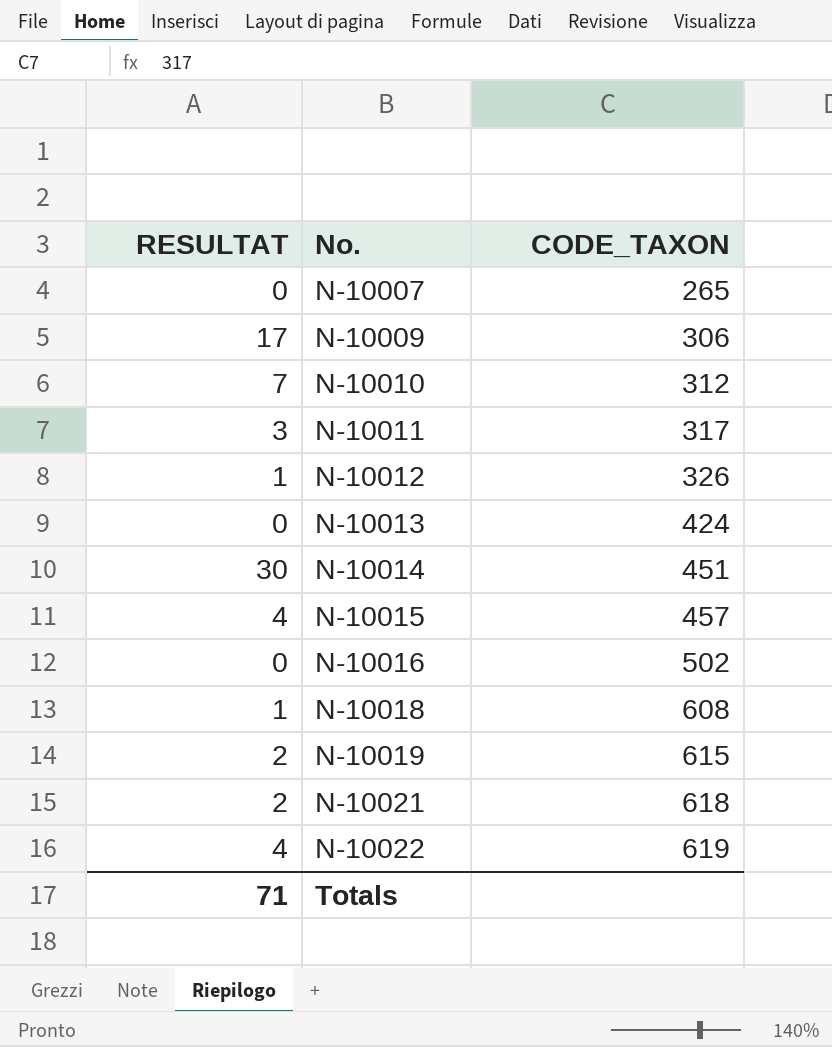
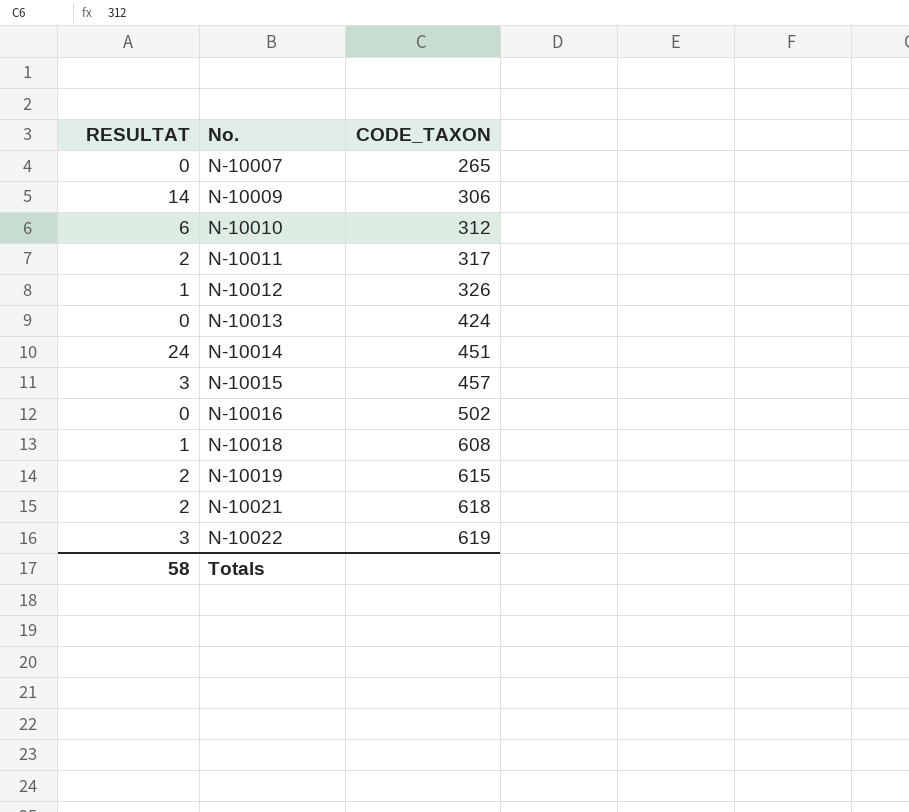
N-10009 | RESULTAT: 17 -> 14
N-10010 | RESULTAT: 7 -> 6
N-10011 | RESULTAT: 3 -> 2
N-10014 | RESULTAT: 30 -> 24
N-10015 | RESULTAT: 4 -> 3
N-10022 | RESULTAT: 4 -> 3
Totals | RESULTAT: 71 -> 58

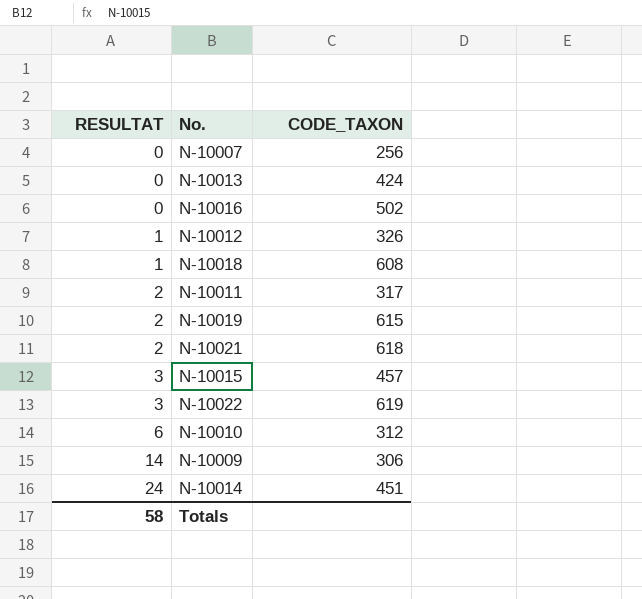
row order: No. ascending -> RESULTAT ascending
N-10007 | CODE_TAXON: 265 -> 256

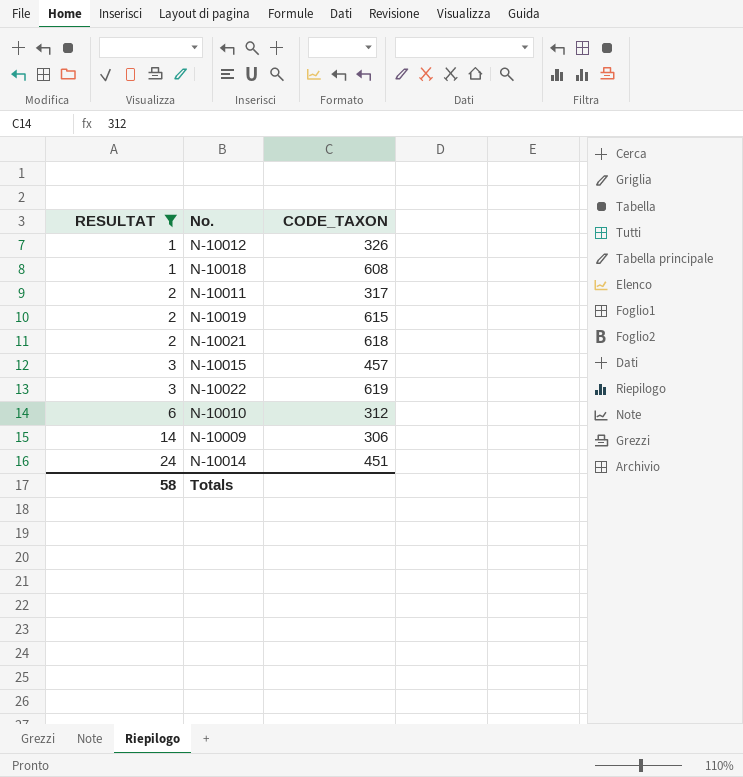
filter: none -> RESULTAT != 0

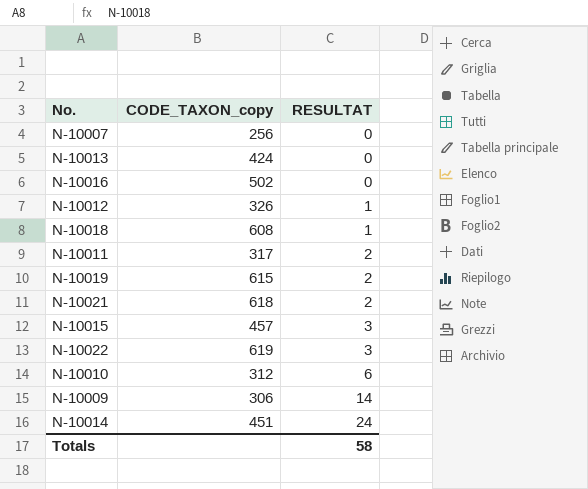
filter: RESULTAT != 0 -> none
column name: CODE_TAXON -> CODE_TAXON_copy
column RESULTAT | position: 1 -> 3

